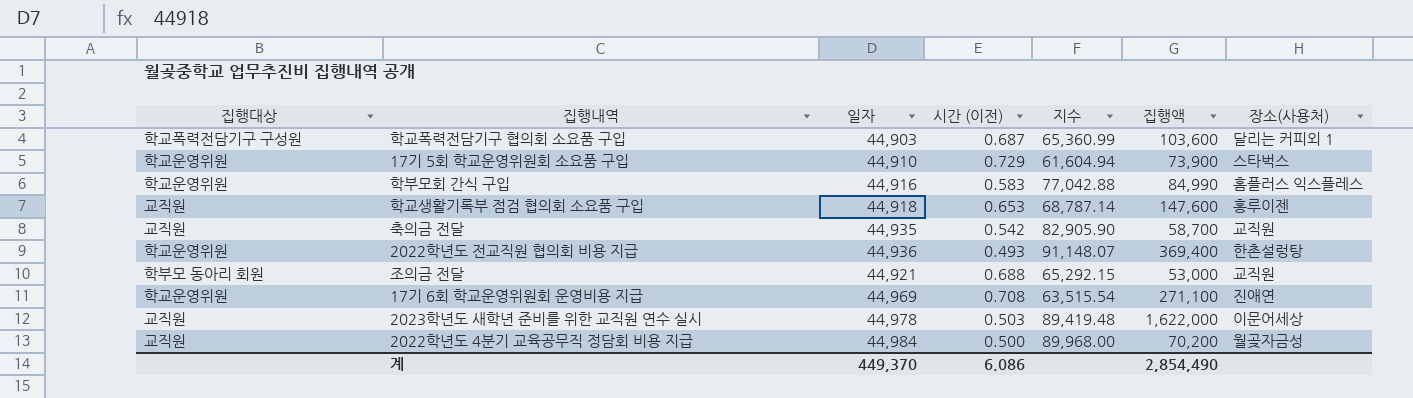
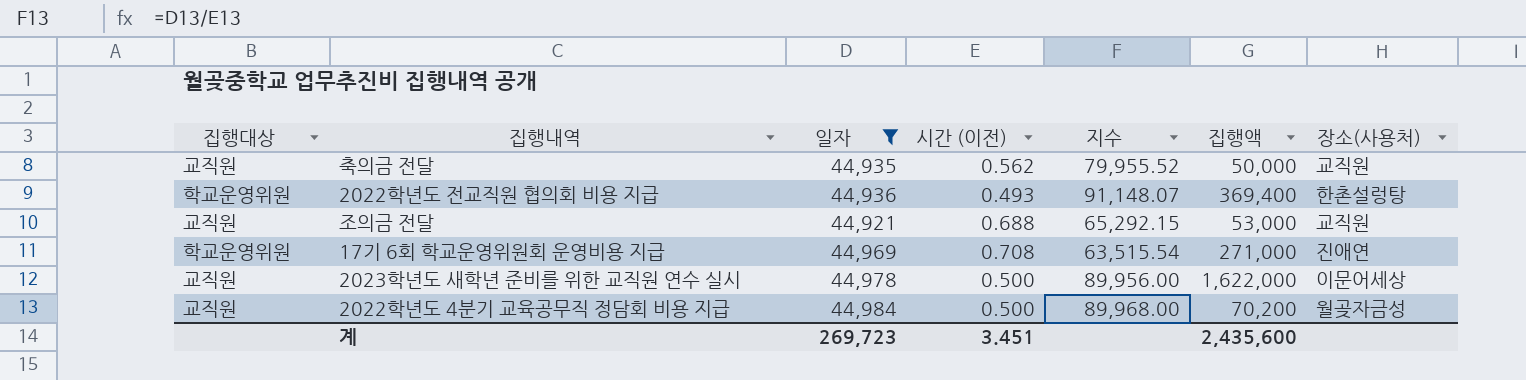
filter: none -> 일자 >= 44,921
축의금 전달 | 시간 (이전): 0.542 -> 0.562
축의금 전달 | 지수: 82,905.90 -> 79,955.52
축의금 전달 | 집행액: 58,700 -> 50,000
조의금 전달 | 집행대상: 학부모 동아리 회원 -> 교직원
17기 6회 학교운영위원회 운영비용 지급 | 집행액: 271,100 -> 271,000
2023학년도 새학년 준비를 위한 교직원 연수 실시 | 시간 (이전): 0.503 -> 0.500
2023학년도 새학년 준비를 위한 교직원 연수 실시 | 지수: 89,419.48 -> 89,956.00
계 | 일자: 449,370 -> 269,723
계 | 시간 (이전): 6.086 -> 3.451
계 | 집행액: 2,854,490 -> 2,435,600

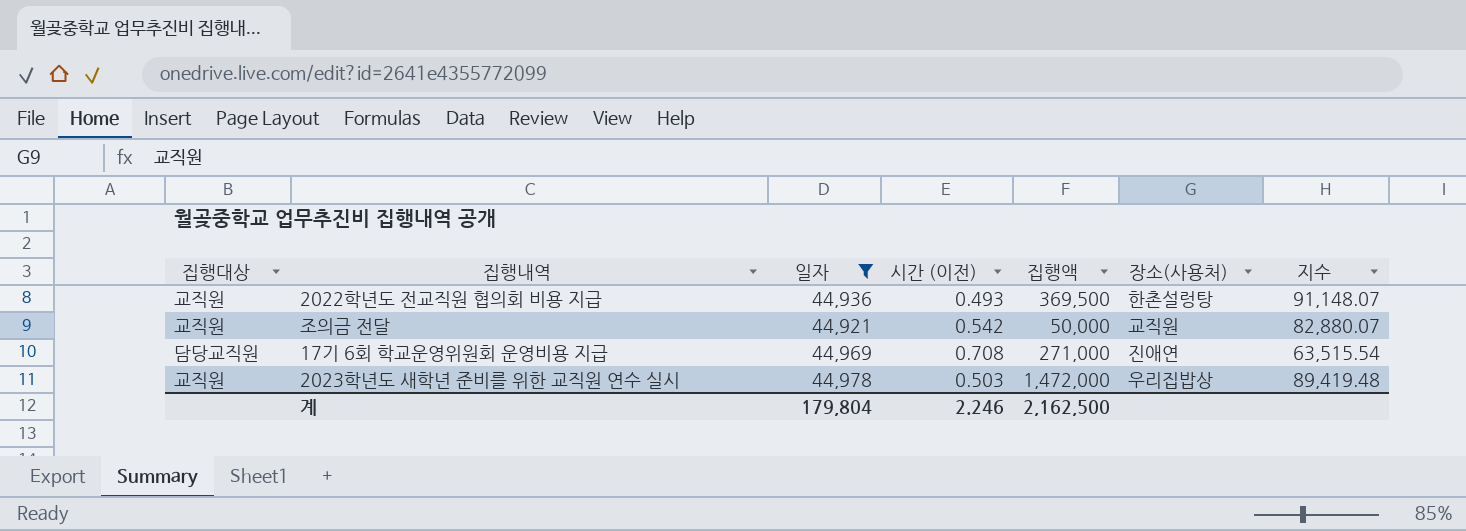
column 지수 | position: 5 -> 7
row 축의금 전달: 교직원 | 44,935 | 0.562 | 79,955.52 | 50,000 | 교직원 -> none
row 2022학년도 4분기 교육공무직 정담회 비용 지급: 교직원 | 44,984 | 0.500 | 89,968.00 | 70,200 | 월곶자금성 -> none
2022학년도 전교직원 협의회 비용 지급 | 집행대상: 학교운영위원 -> 교직원
2022학년도 전교직원 협의회 비용 지급 | 집행액: 369,400 -> 369,500
조의금 전달 | 시간 (이전): 0.688 -> 0.542
조의금 전달 | 집행액: 53,000 -> 50,000
조의금 전달 | 지수: 65,292.15 -> 82,880.07
17기 6회 학교운영위원회 운영비용 지급 | 집행대상: 학교운영위원 -> 담당교직원
2023학년도 새학년 준비를 위한 교직원 연수 실시 | 시간 (이전): 0.500 -> 0.503
2023학년도 새학년 준비를 위한 교직원 연수 실시 | 집행액: 1,622,000 -> 1,472,000
2023학년도 새학년 준비를 위한 교직원 연수 실시 | 장소(사용처): 이문어세상 -> 우리집밥상
2023학년도 새학년 준비를 위한 교직원 연수 실시 | 지수: 89,956.00 -> 89,419.48
계 | 일자: 269,723 -> 179,804
계 | 시간 (이전): 3.451 -> 2.246
계 | 집행액: 2,435,600 -> 2,162,500

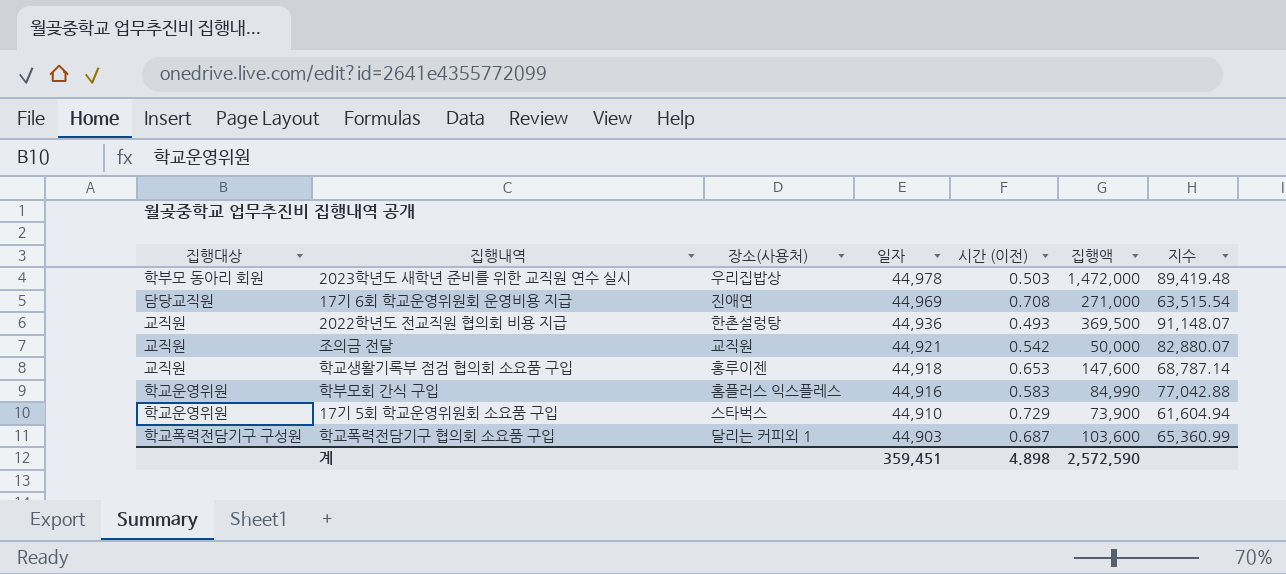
filter: 일자 >= 44,921 -> none
row order: none -> 일자 descending
column 장소(사용처) | position: 6 -> 3
2023학년도 새학년 준비를 위한 교직원 연수 실시 | 집행대상: 교직원 -> 학부모 동아리 회원
계 | 일자: 179,804 -> 359,451
계 | 시간 (이전): 2.246 -> 4.898
계 | 집행액: 2,162,500 -> 2,572,590

